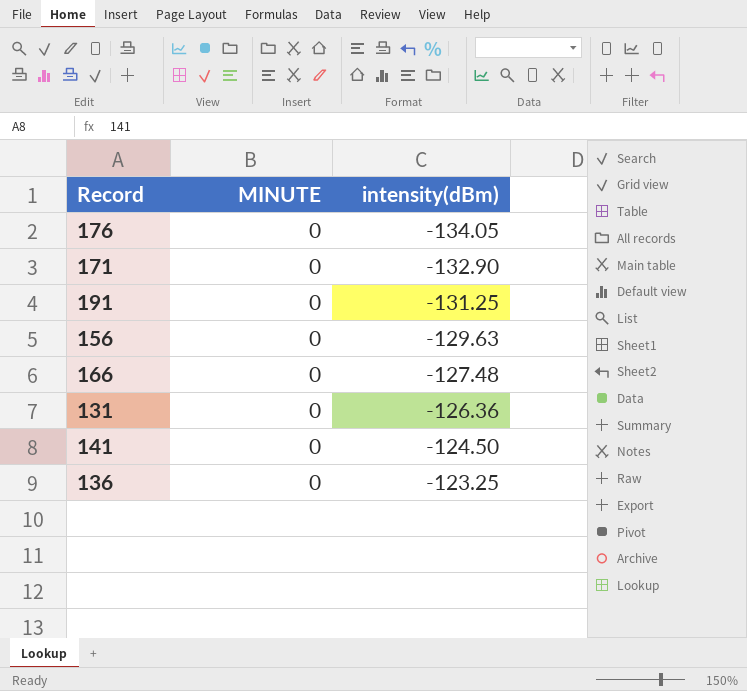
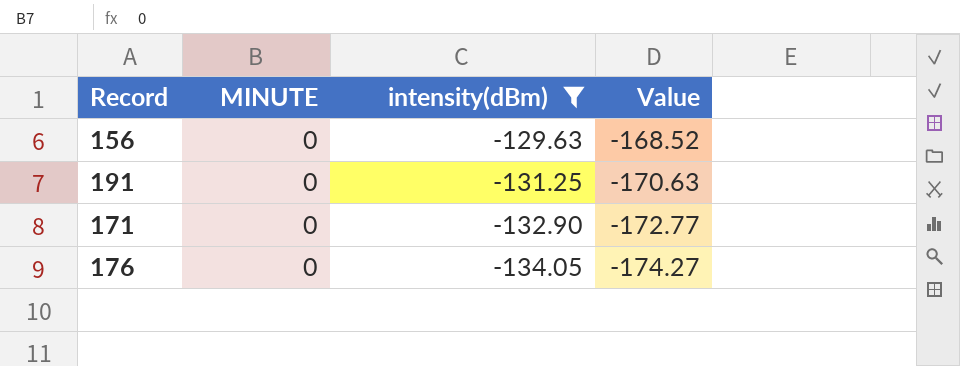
filter: none -> intensity(dBm) <= -129.63
row order: intensity(dBm) ascending -> intensity(dBm) descending
column Value | formula: none -> [intensity(dBm)] * 1.3

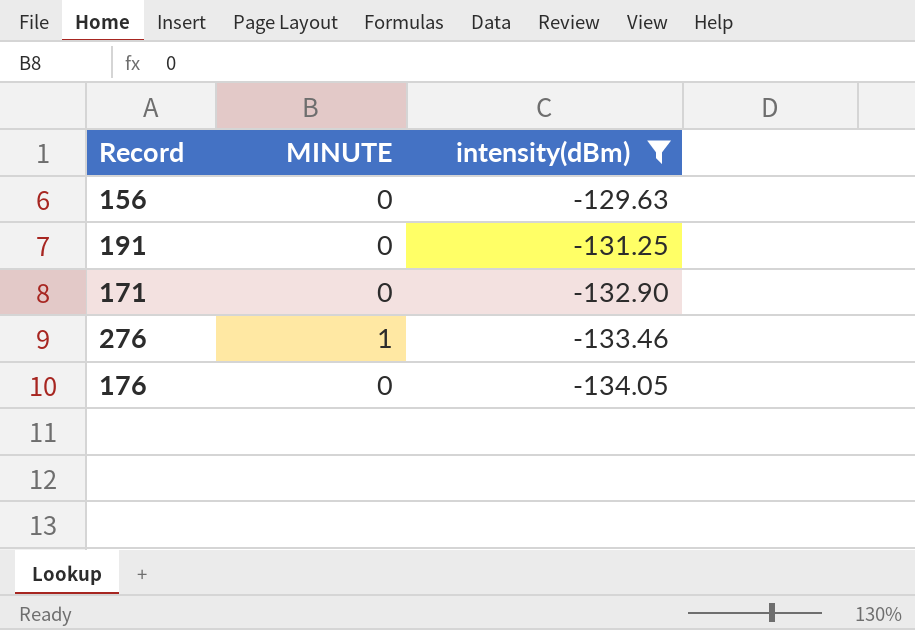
column Value | formula: [intensity(dBm)] * 1.3 -> none
row 276: none -> 1 | -133.46

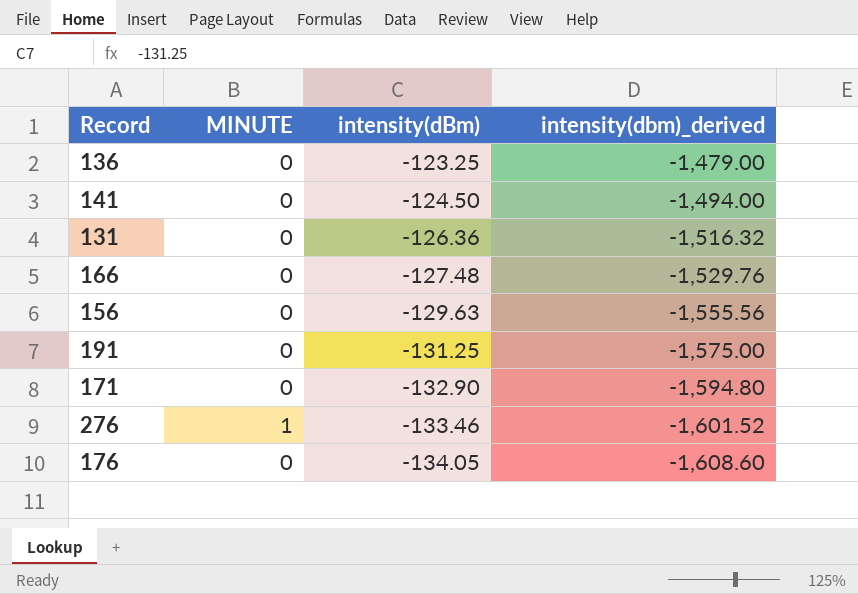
filter: intensity(dBm) <= -129.63 -> none
column intensity(dbm)_derived | formula: none -> [intensity(dBm)] * 12

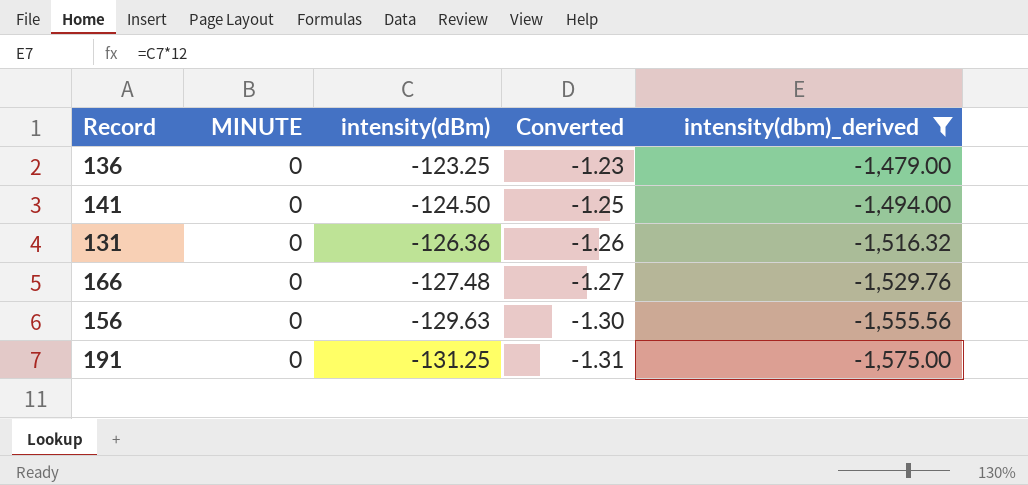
filter: none -> intensity(dbm)_derived >= -1,575.00
column Converted | formula: none -> [intensity(dBm)] * 0.01

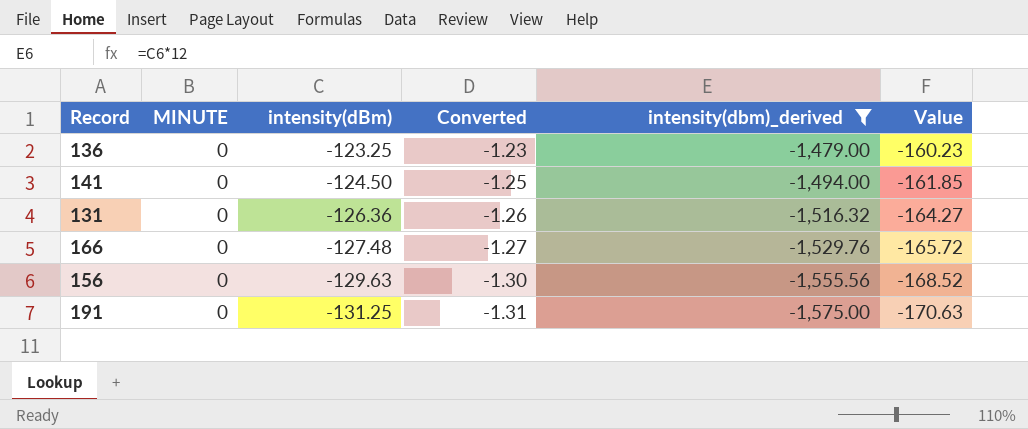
column Value | formula: none -> [intensity(dBm)] * 1.3

